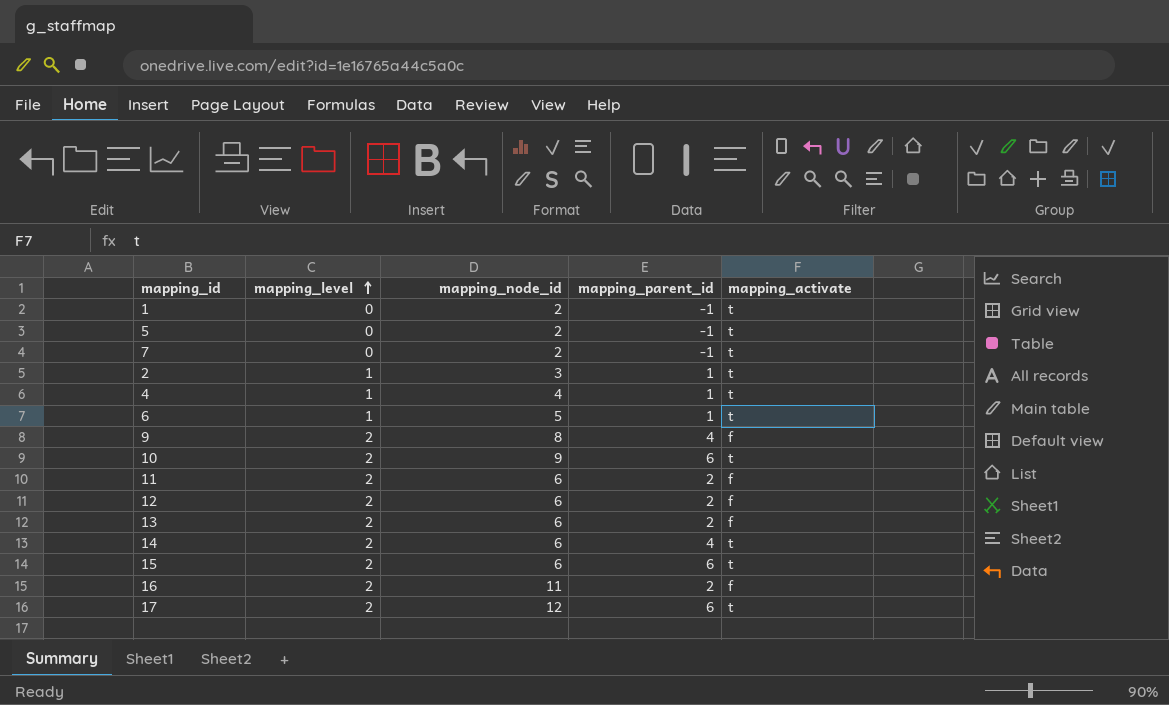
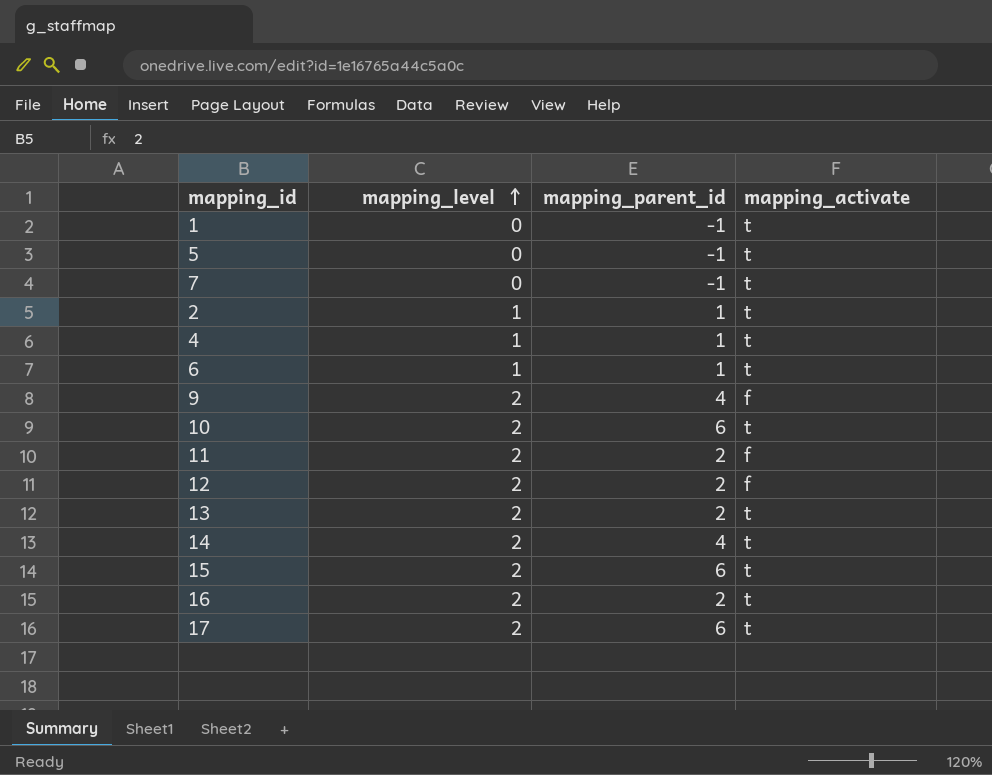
column mapping_node_id | position: 3 -> none
13 | mapping_activate: f -> t
16 | mapping_activate: f -> t

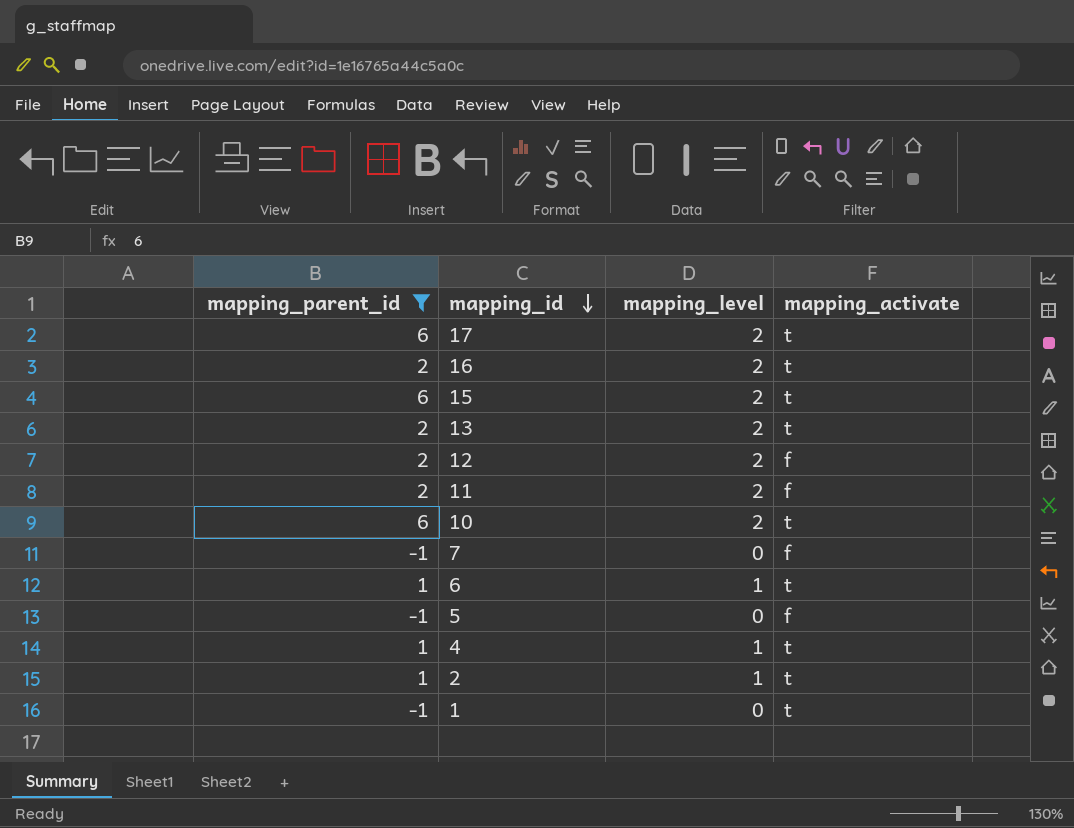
filter: none -> mapping_parent_id != 4
row order: mapping_level ascending -> mapping_id descending
column mapping_parent_id | position: 3 -> 1
7 | mapping_activate: t -> f
5 | mapping_activate: t -> f

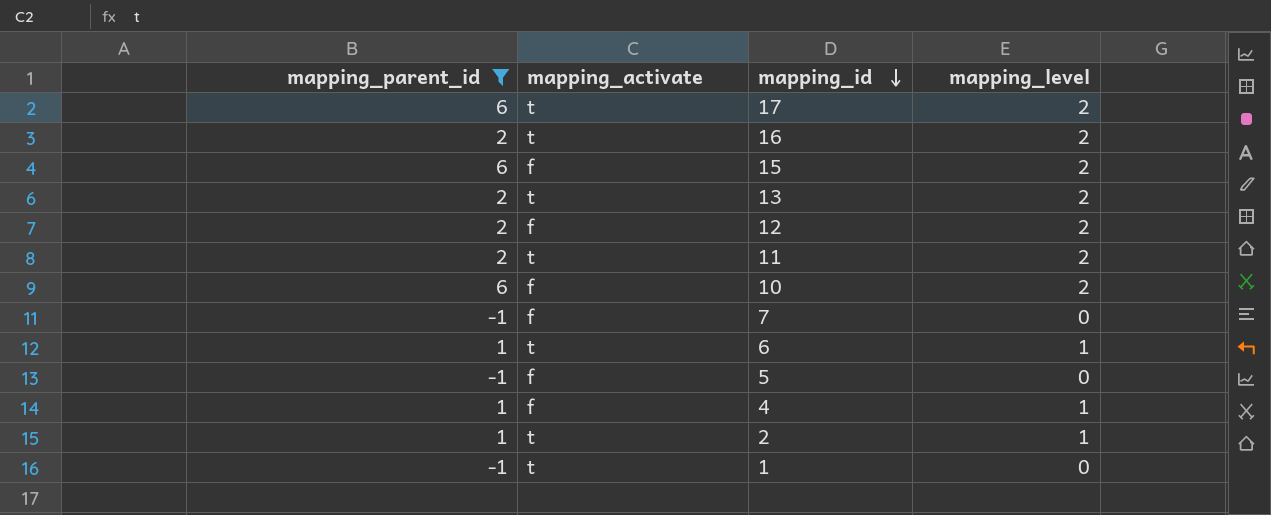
column mapping_activate | position: 4 -> 2
15 | mapping_activate: t -> f
11 | mapping_activate: f -> t
10 | mapping_activate: t -> f
4 | mapping_activate: t -> f

